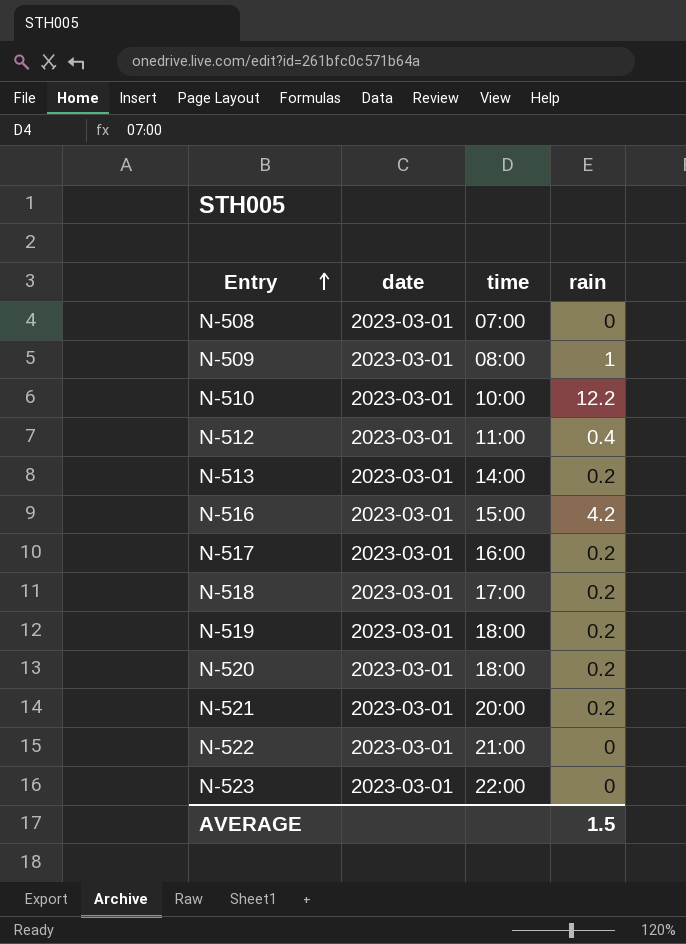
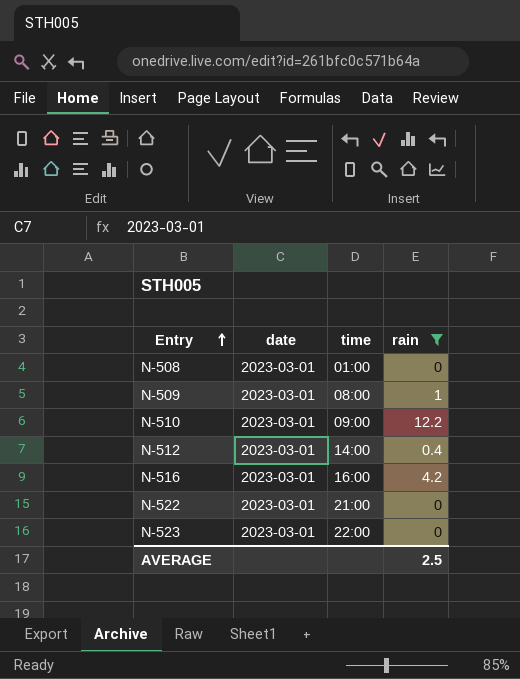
filter: none -> rain != 0.2
N-508 | time: 07:00 -> 01:00
N-510 | time: 10:00 -> 09:00
N-512 | time: 11:00 -> 14:00
N-516 | time: 15:00 -> 16:00
AVERAGE | rain: 1.5 -> 2.5

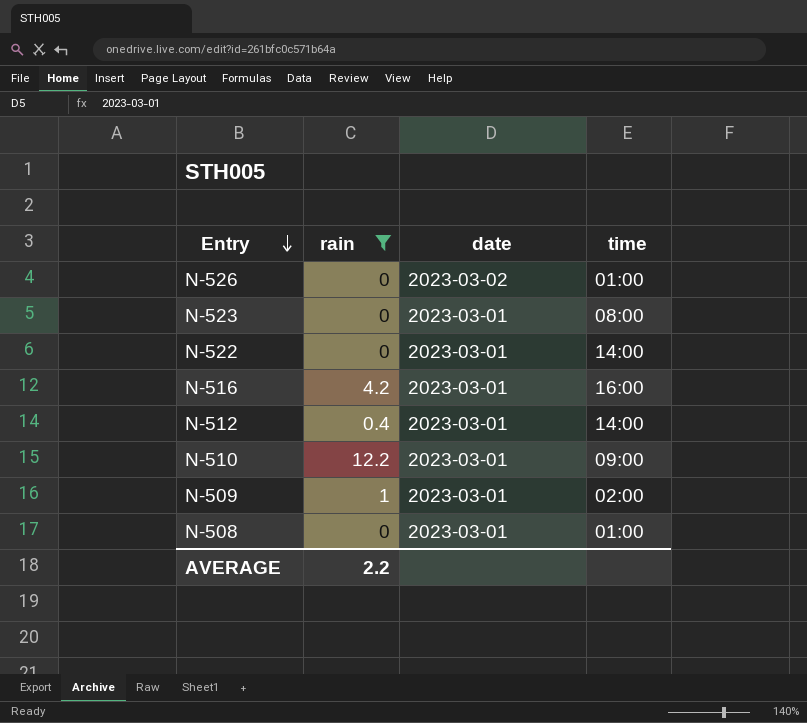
row order: Entry ascending -> Entry descending
column rain | position: 4 -> 2
row N-526: none -> 0 | 2023-03-02 | 01:00
N-523 | time: 22:00 -> 08:00
N-522 | time: 21:00 -> 14:00
N-509 | time: 08:00 -> 02:00
AVERAGE | rain: 2.5 -> 2.2

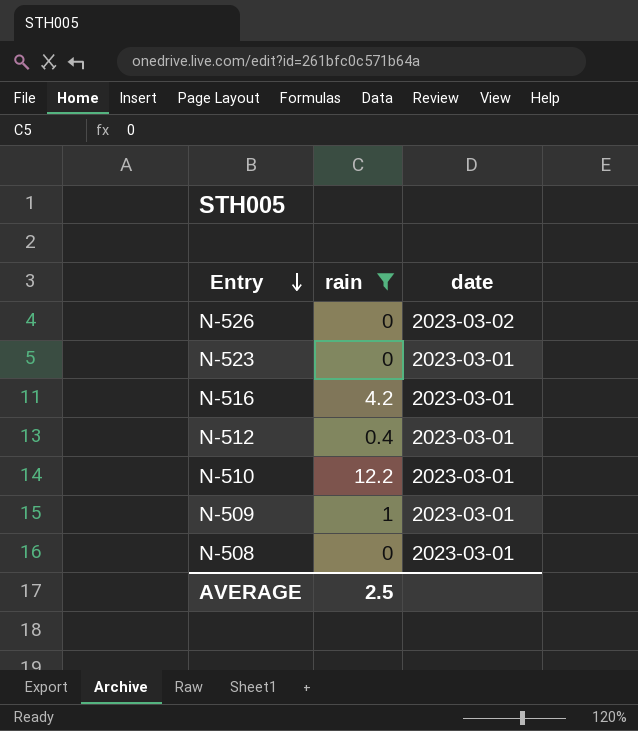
column time | position: 4 -> none
row N-522: 0 | 2023-03-01 | 14:00 -> none
AVERAGE | rain: 2.2 -> 2.5

